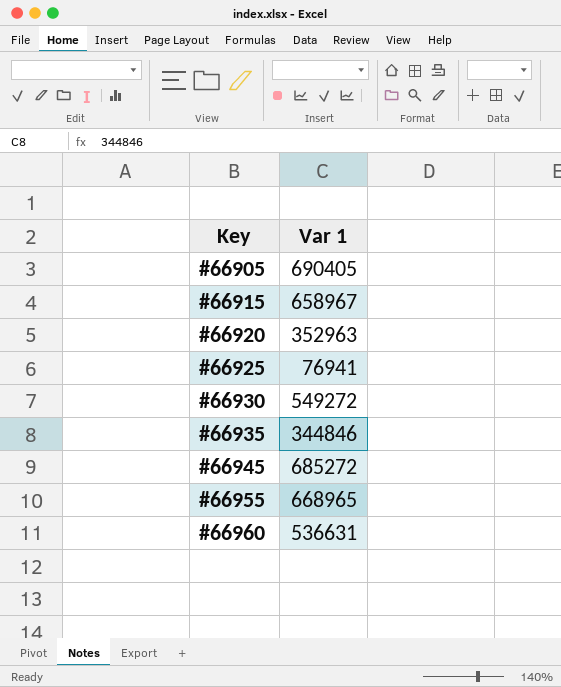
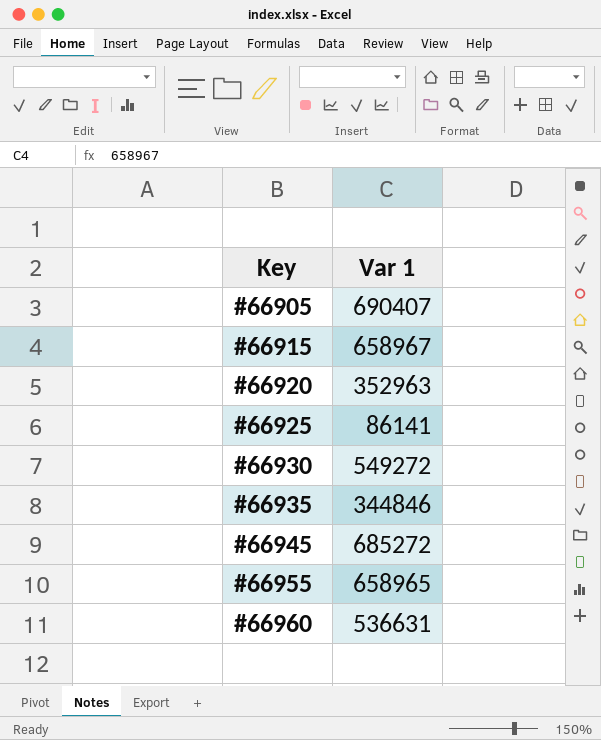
#66905 | Var 1: 690405 -> 690407
#66925 | Var 1: 76941 -> 86141
#66955 | Var 1: 668965 -> 658965

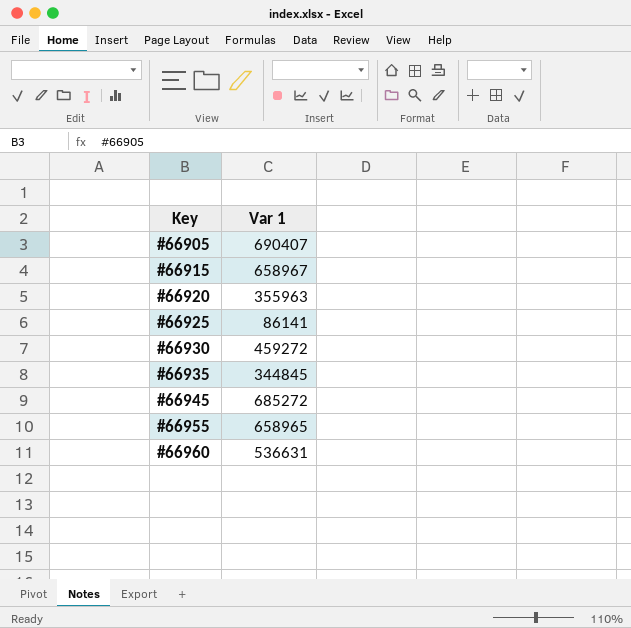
#66920 | Var 1: 352963 -> 355963
#66930 | Var 1: 549272 -> 459272
#66935 | Var 1: 344846 -> 344845

